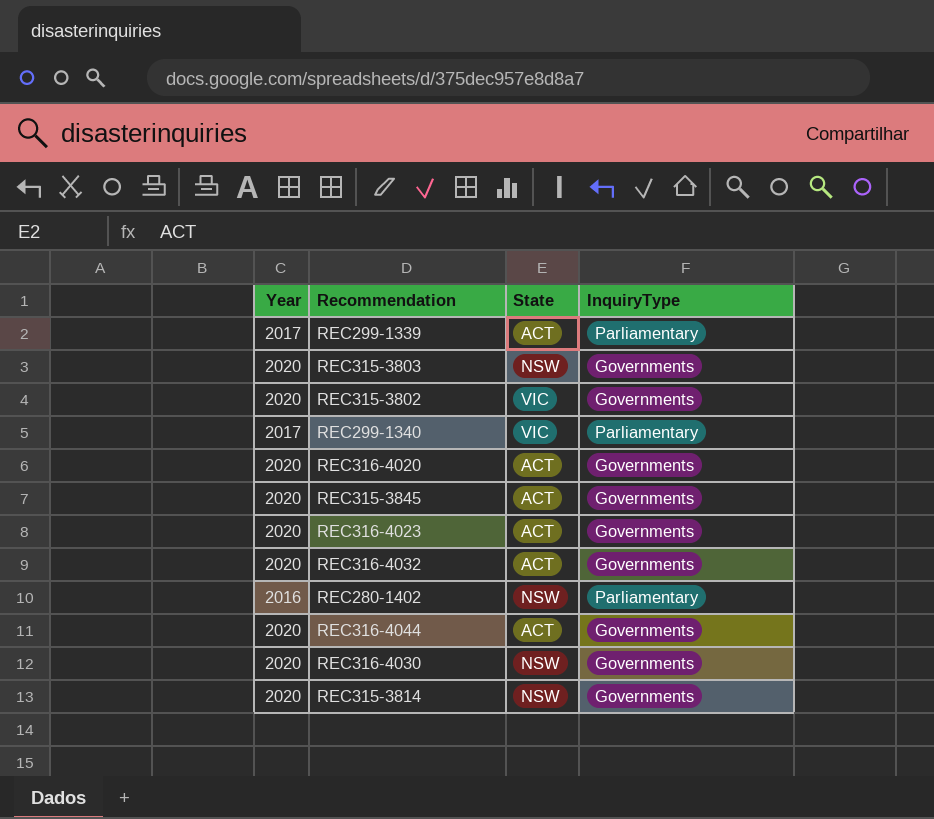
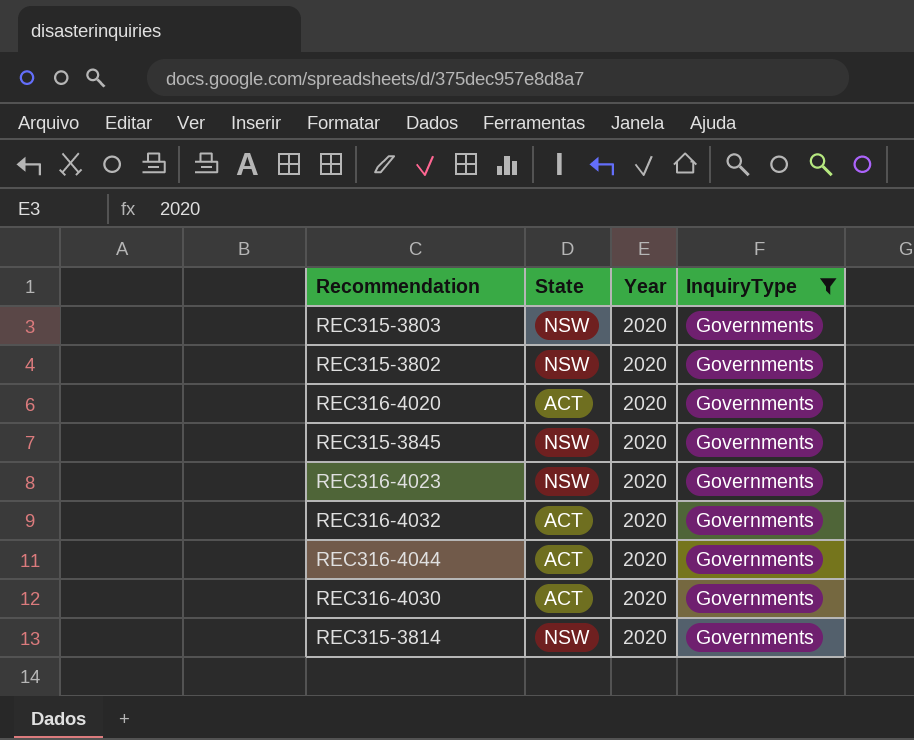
filter: none -> InquiryType = Governments
column Year | position: 1 -> 3
REC315-3802 | State: VIC -> NSW
REC315-3845 | State: ACT -> NSW
REC316-4023 | State: ACT -> NSW
REC316-4030 | State: NSW -> ACT

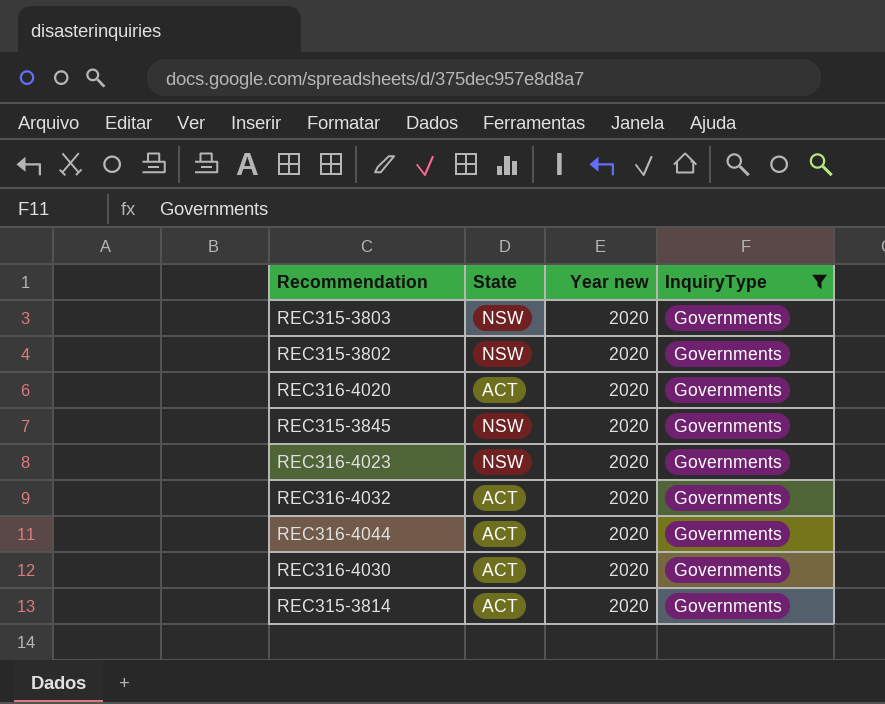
column name: Year -> Year new
REC315-3814 | State: NSW -> ACT

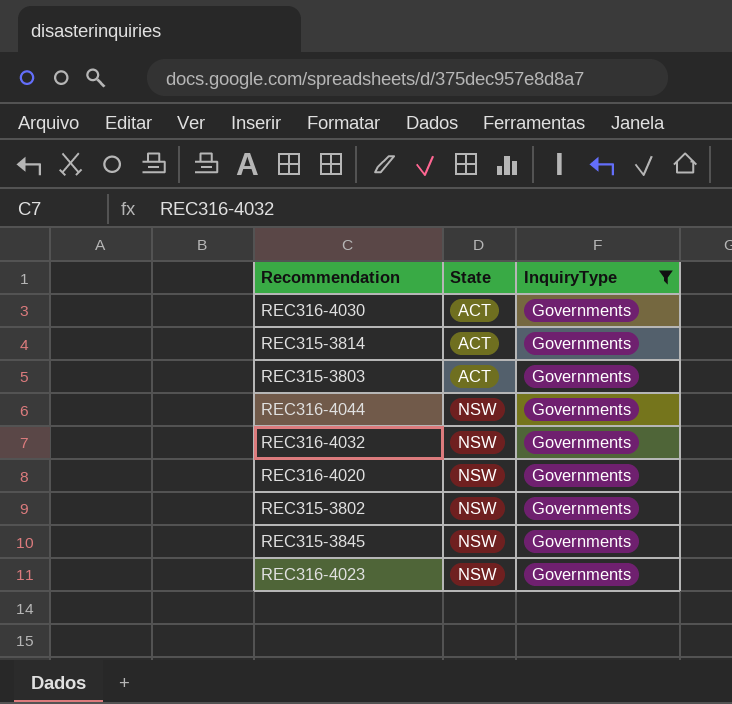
row order: none -> State ascending
column Year new | position: 3 -> none
REC315-3803 | State: NSW -> ACT
REC316-4044 | State: ACT -> NSW
REC316-4032 | State: ACT -> NSW
REC316-4020 | State: ACT -> NSW

